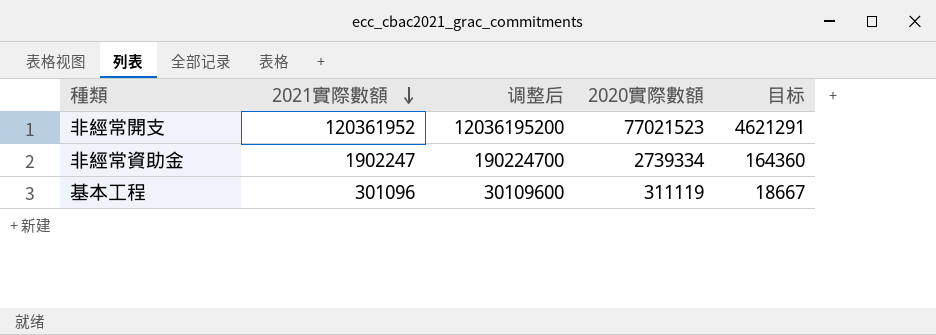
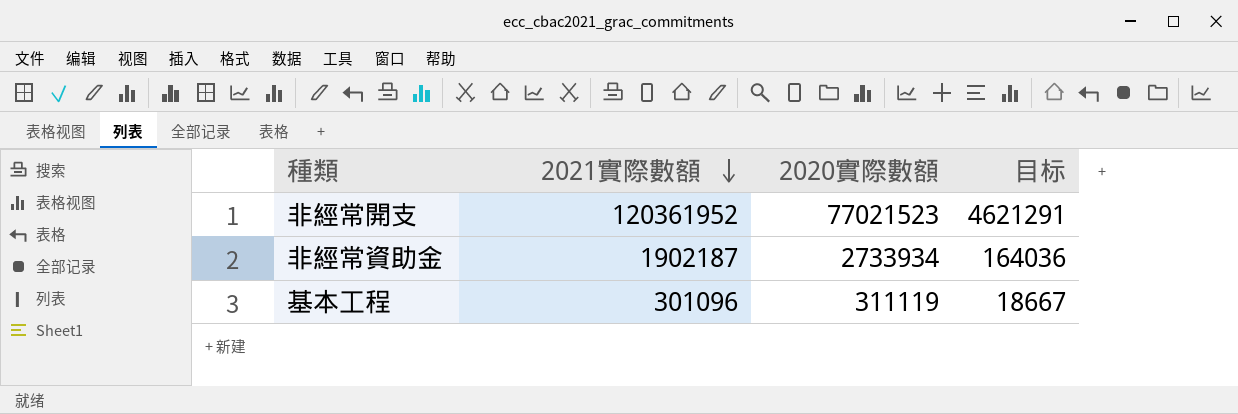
column 调整后 | formula: [2021實際數額] * 100 -> none
非經常資助金 | 2021實際數額: 1902247 -> 1902187
非經常資助金 | 2020實際數額: 2739334 -> 2733934
非經常資助金 | 目标: 164360 -> 164036

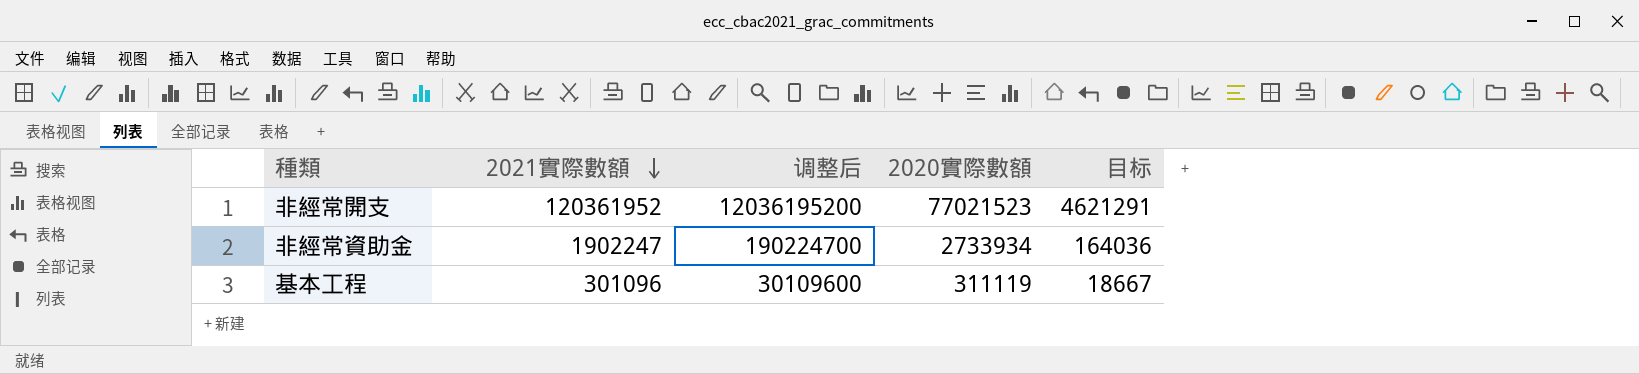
column 调整后 | formula: none -> [2021實際數額] * 100
非經常資助金 | 2021實際數額: 1902187 -> 1902247

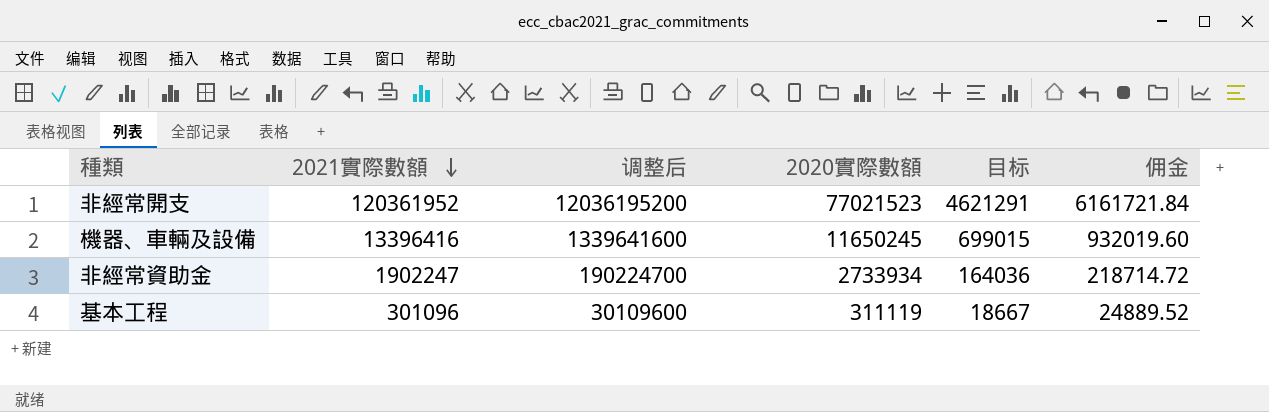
column 佣金 | formula: none -> [2020實際數額] * 0.08
row 機器、車輛及設備: none -> 13396416 | 1339641600 | 11650245 | 699015 | 932019.60

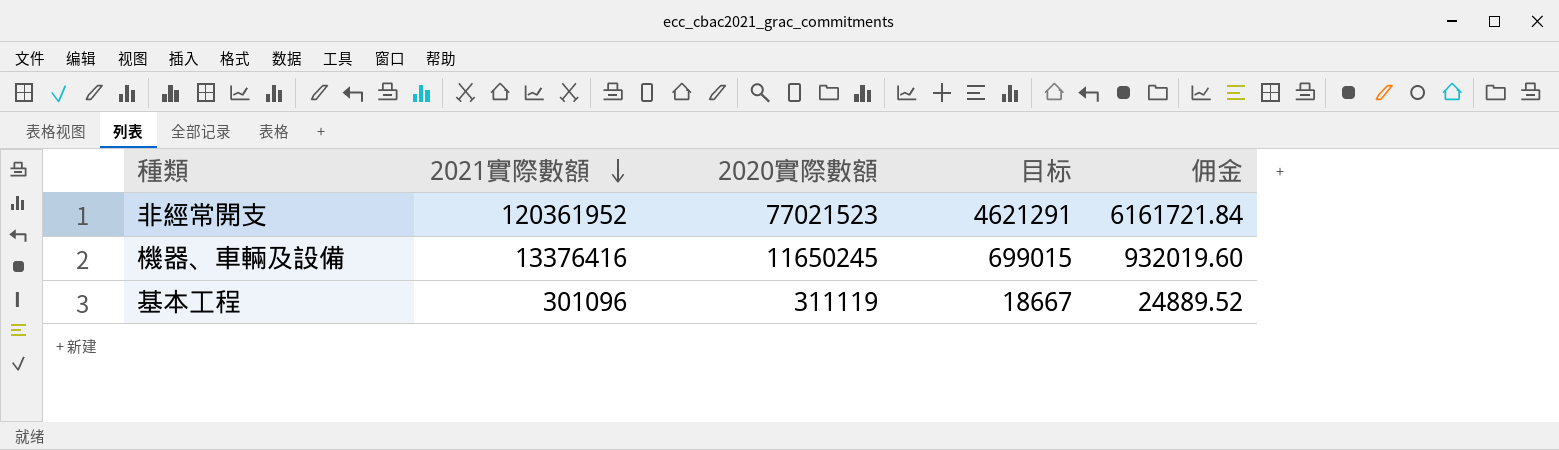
column 调整后 | formula: [2021實際數額] * 100 -> none
row 非經常資助金: 1902247 | 190224700 | 2733934 | 164036 | 218714.72 -> none
機器、車輛及設備 | 2021實際數額: 13396416 -> 13376416

